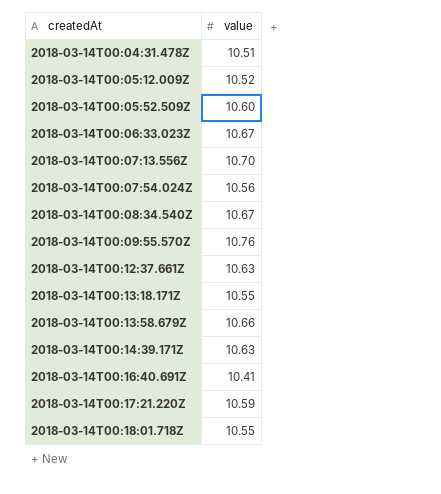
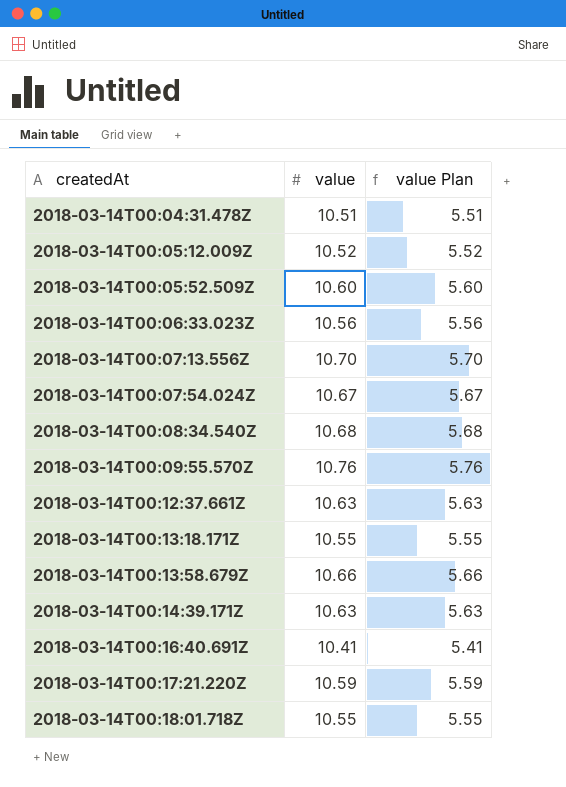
column value Plan | formula: none -> [value] - 5
2018-03-14T00:06:33.023Z | value: 10.67 -> 10.56
2018-03-14T00:07:54.024Z | value: 10.56 -> 10.67
2018-03-14T00:08:34.540Z | value: 10.67 -> 10.68

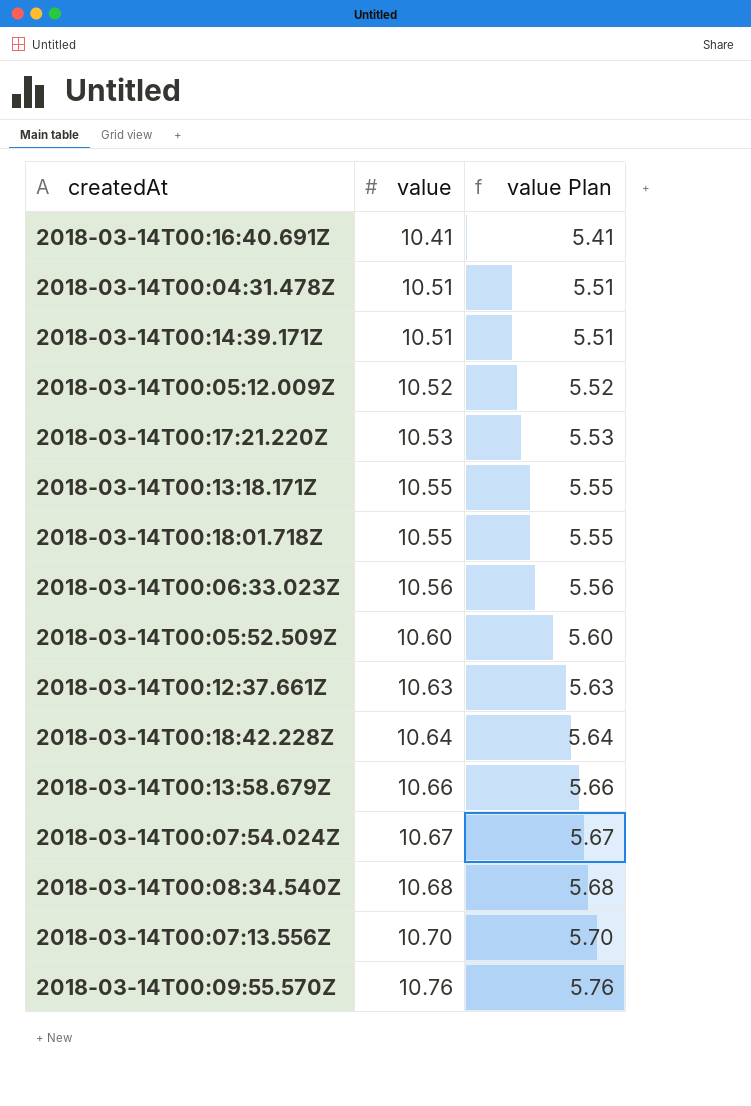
row order: createdAt ascending -> value ascending
2018-03-14T00:14:39.171Z | value: 10.63 -> 10.51
2018-03-14T00:14:39.171Z | value Plan: 5.63 -> 5.51
2018-03-14T00:17:21.220Z | value: 10.59 -> 10.53
2018-03-14T00:17:21.220Z | value Plan: 5.59 -> 5.53
row 2018-03-14T00:18:42.228Z: none -> 10.64 | 5.64

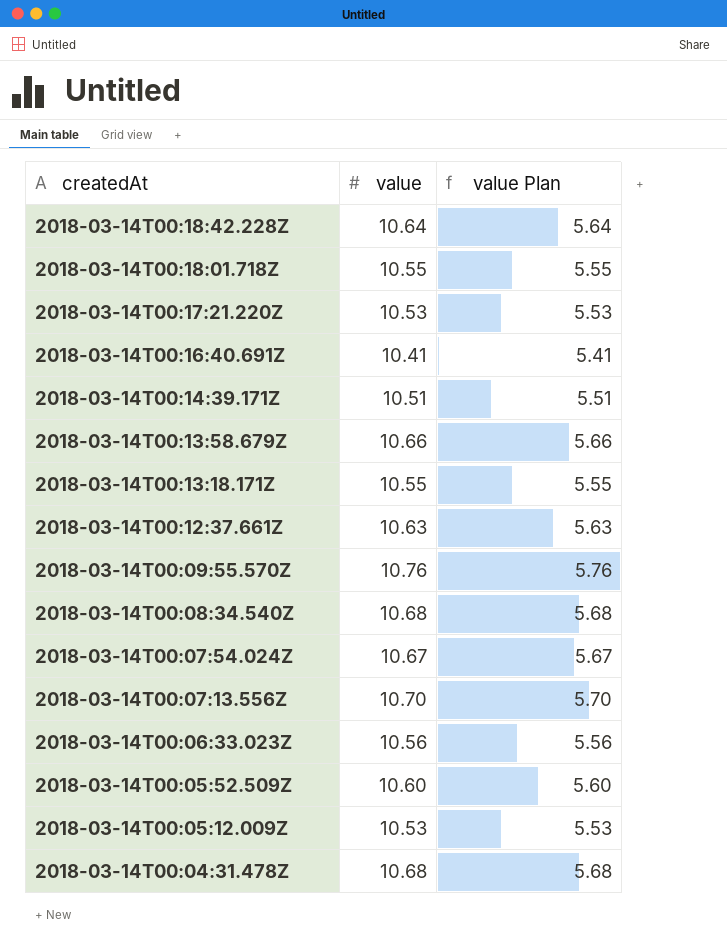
row order: value ascending -> createdAt descending
2018-03-14T00:05:12.009Z | value: 10.52 -> 10.53
2018-03-14T00:05:12.009Z | value Plan: 5.52 -> 5.53
2018-03-14T00:04:31.478Z | value: 10.51 -> 10.68
2018-03-14T00:04:31.478Z | value Plan: 5.51 -> 5.68

